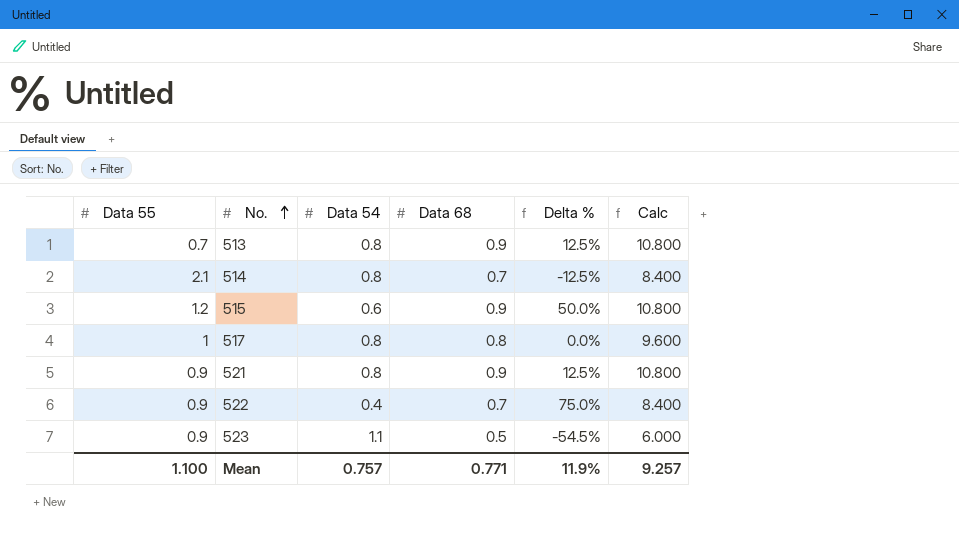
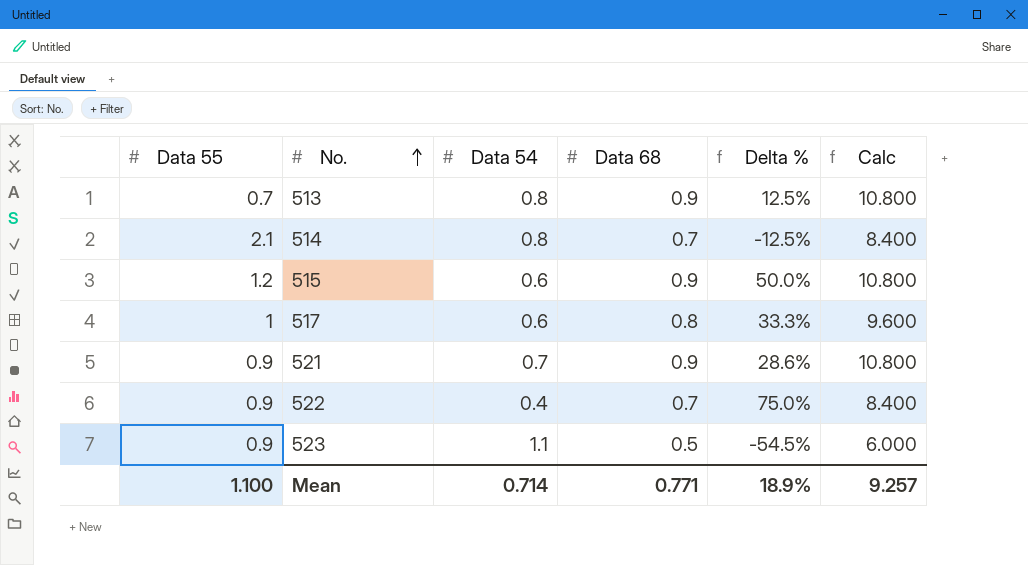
517 | Data 54: 0.8 -> 0.6
517 | Delta %: 0.0% -> 33.3%
521 | Data 54: 0.8 -> 0.7
521 | Delta %: 12.5% -> 28.6%
Mean | Data 54: 0.757 -> 0.714
Mean | Delta %: 11.9% -> 18.9%

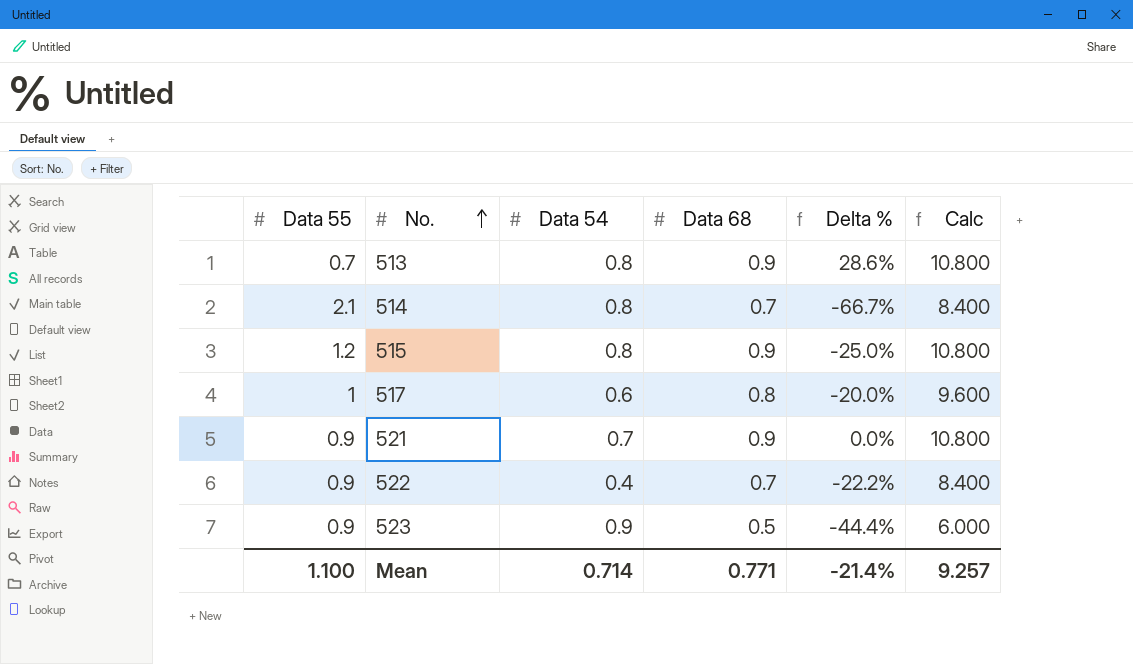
column Delta % | formula: ([Data 68] - [Data 54]) / [Data 54] -> ([Data 68] - [Data 55]) / [Data 55]
515 | Data 54: 0.6 -> 0.8
523 | Data 54: 1.1 -> 0.9
Mean | Delta %: 18.9% -> -21.4%

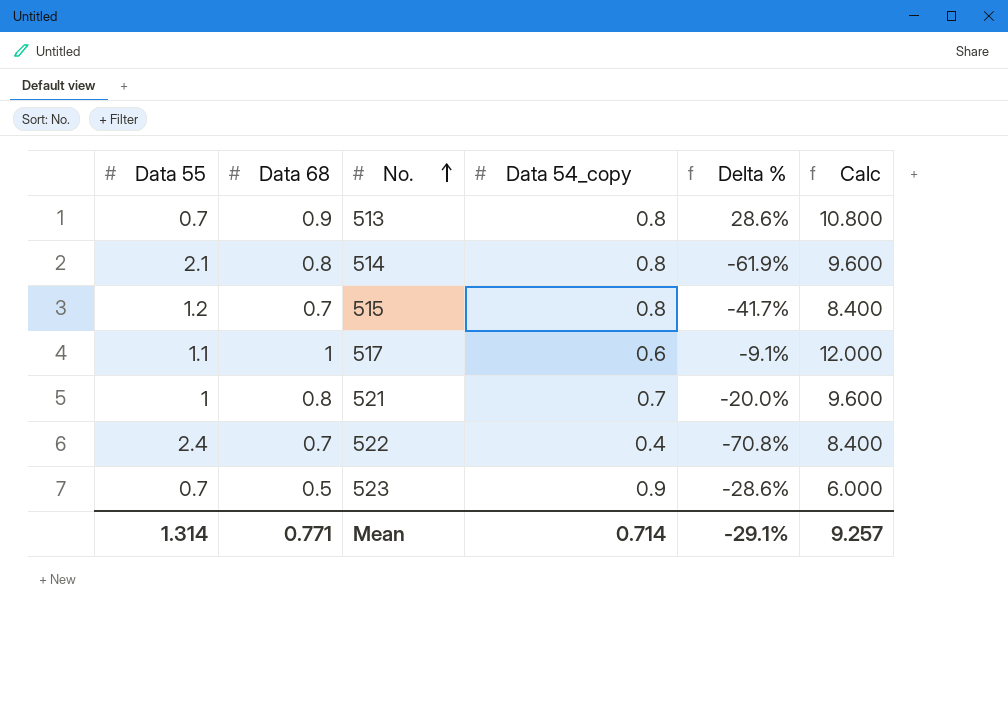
column Data 68 | position: 4 -> 2
column name: Data 54 -> Data 54_copy
514 | Data 68: 0.7 -> 0.8
514 | Delta %: -66.7% -> -61.9%
514 | Calc: 8.400 -> 9.600
515 | Data 68: 0.9 -> 0.7
515 | Delta %: -25.0% -> -41.7%
515 | Calc: 10.800 -> 8.400
517 | Data 55: 1 -> 1.1
517 | Data 68: 0.8 -> 1
517 | Delta %: -20.0% -> -9.1%
517 | Calc: 9.600 -> 12.000
521 | Data 55: 0.9 -> 1
521 | Data 68: 0.9 -> 0.8
521 | Delta %: 0.0% -> -20.0%
521 | Calc: 10.800 -> 9.600
522 | Data 55: 0.9 -> 2.4
522 | Delta %: -22.2% -> -70.8%
523 | Data 55: 0.9 -> 0.7
523 | Delta %: -44.4% -> -28.6%
Mean | Data 55: 1.100 -> 1.314
Mean | Delta %: -21.4% -> -29.1%

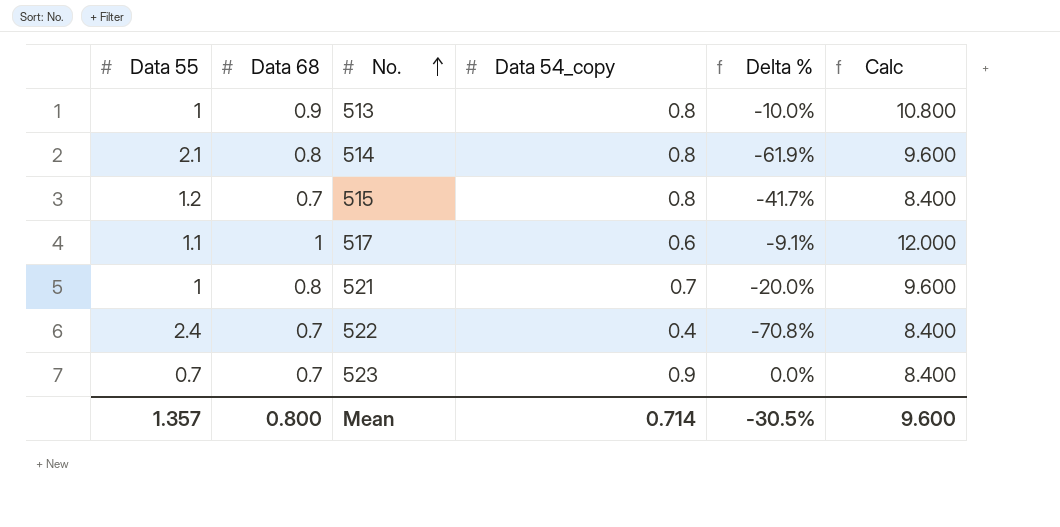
513 | Data 55: 0.7 -> 1
513 | Delta %: 28.6% -> -10.0%
523 | Data 68: 0.5 -> 0.7
523 | Delta %: -28.6% -> 0.0%
523 | Calc: 6.000 -> 8.400
Mean | Data 55: 1.314 -> 1.357
Mean | Data 68: 0.771 -> 0.800
Mean | Delta %: -29.1% -> -30.5%
Mean | Calc: 9.257 -> 9.600

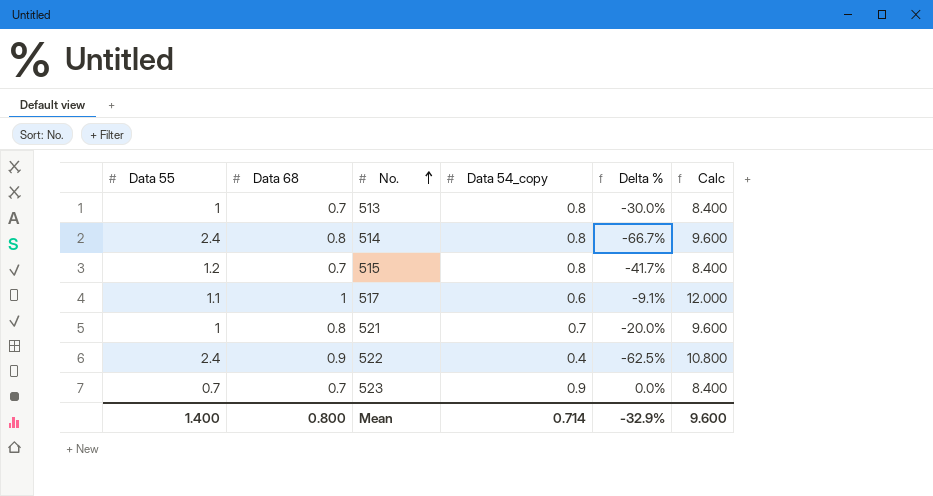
513 | Data 68: 0.9 -> 0.7
513 | Delta %: -10.0% -> -30.0%
513 | Calc: 10.800 -> 8.400
514 | Data 55: 2.1 -> 2.4
514 | Delta %: -61.9% -> -66.7%
522 | Data 68: 0.7 -> 0.9
522 | Delta %: -70.8% -> -62.5%
522 | Calc: 8.400 -> 10.800
Mean | Data 55: 1.357 -> 1.400
Mean | Delta %: -30.5% -> -32.9%

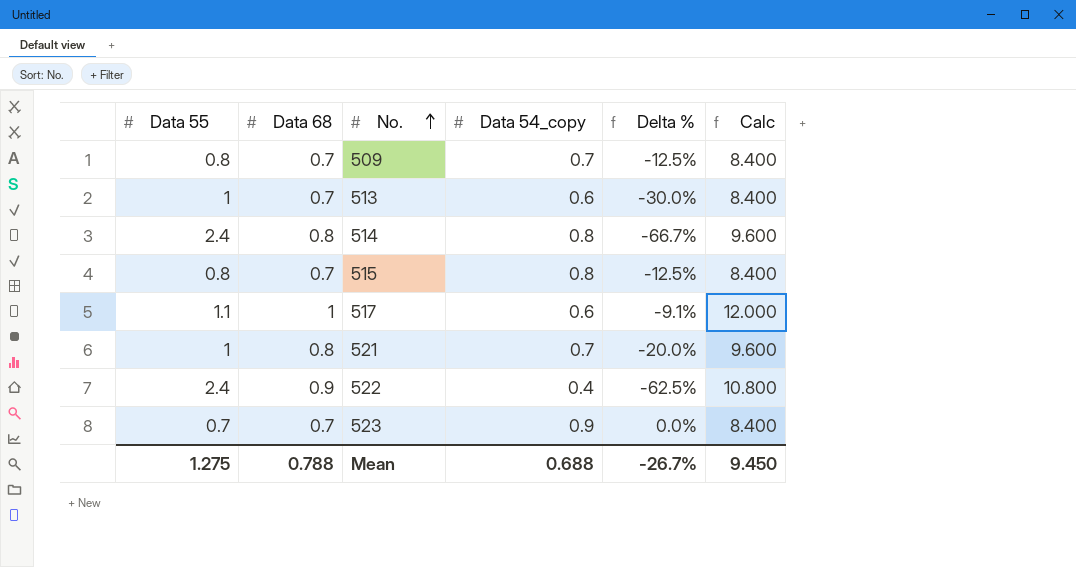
row 509: none -> 0.8 | 0.7 | 0.7 | -12.5% | 8.400
513 | Data 54_copy: 0.8 -> 0.6
515 | Data 55: 1.2 -> 0.8
515 | Delta %: -41.7% -> -12.5%
Mean | Data 55: 1.400 -> 1.275
Mean | Data 68: 0.800 -> 0.788
Mean | Data 54_copy: 0.714 -> 0.688
Mean | Delta %: -32.9% -> -26.7%
Mean | Calc: 9.600 -> 9.450

